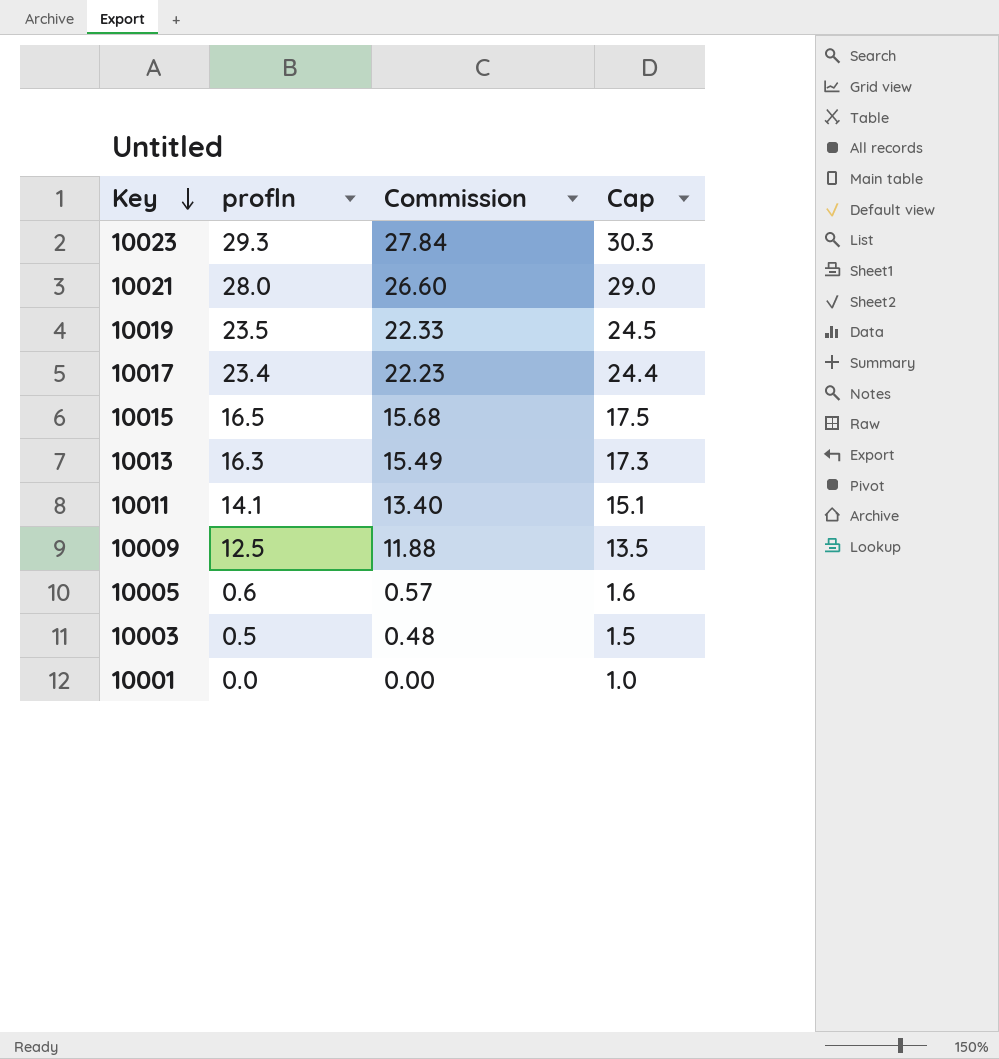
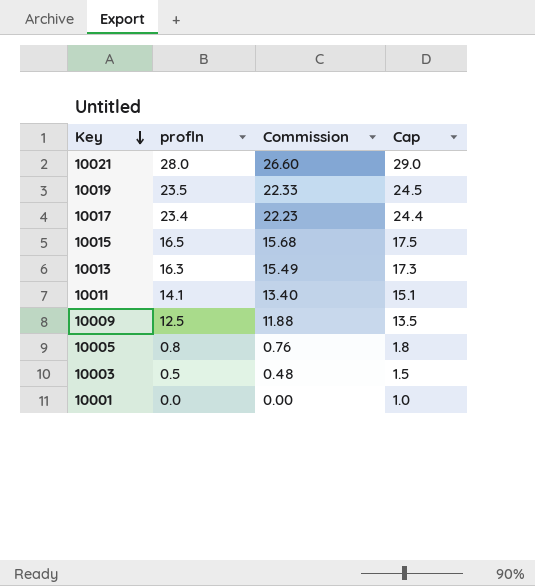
row 10023: 29.3 | 27.84 | 30.3 -> none
10005 | profln: 0.6 -> 0.8
10005 | Commission: 0.57 -> 0.76
10005 | Cap: 1.6 -> 1.8

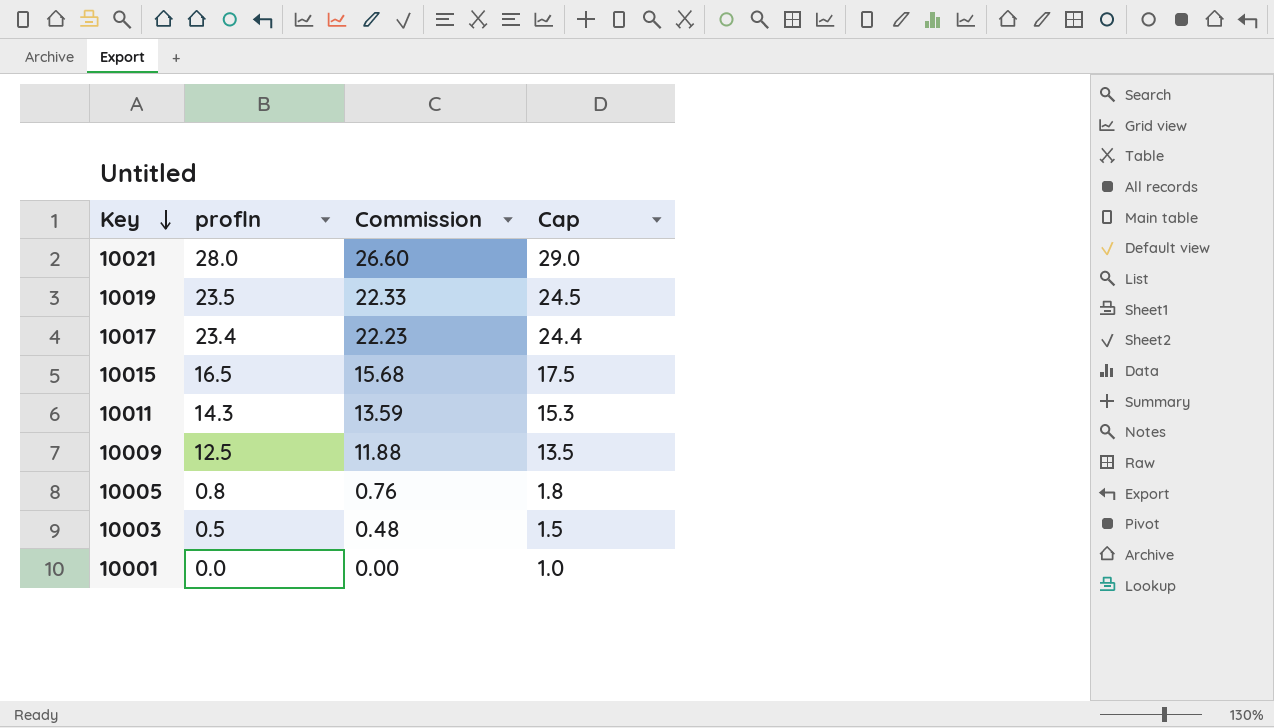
row 10013: 16.3 | 15.49 | 17.3 -> none
10011 | profln: 14.1 -> 14.3
10011 | Commission: 13.40 -> 13.59
10011 | Cap: 15.1 -> 15.3

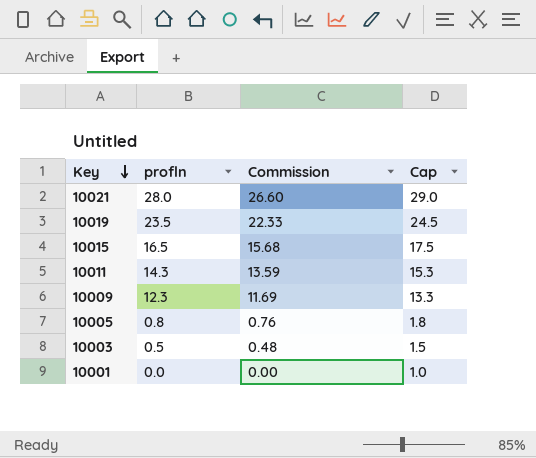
row 10017: 23.4 | 22.23 | 24.4 -> none
10009 | profln: 12.5 -> 12.3
10009 | Commission: 11.88 -> 11.69
10009 | Cap: 13.5 -> 13.3

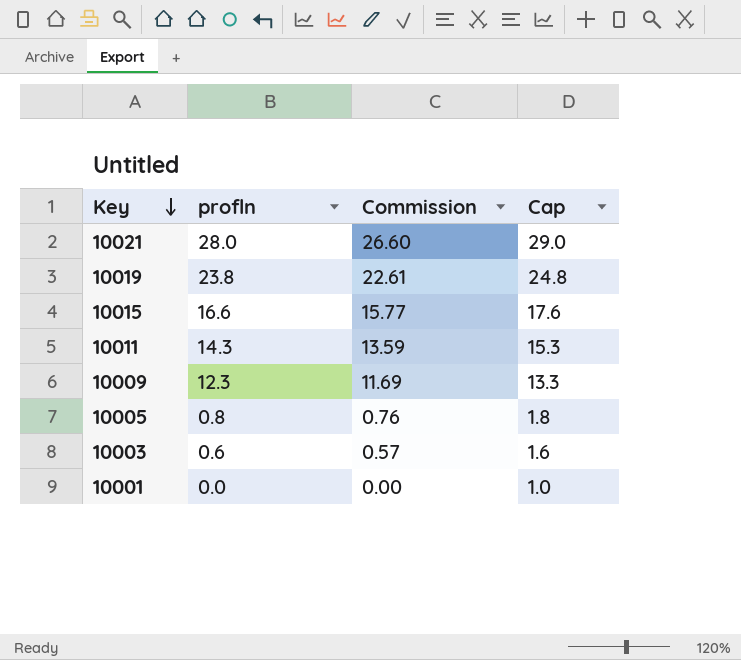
10019 | profln: 23.5 -> 23.8
10019 | Commission: 22.33 -> 22.61
10019 | Cap: 24.5 -> 24.8
10015 | profln: 16.5 -> 16.6
10015 | Commission: 15.68 -> 15.77
10015 | Cap: 17.5 -> 17.6
10003 | profln: 0.5 -> 0.6
10003 | Commission: 0.48 -> 0.57
10003 | Cap: 1.5 -> 1.6

